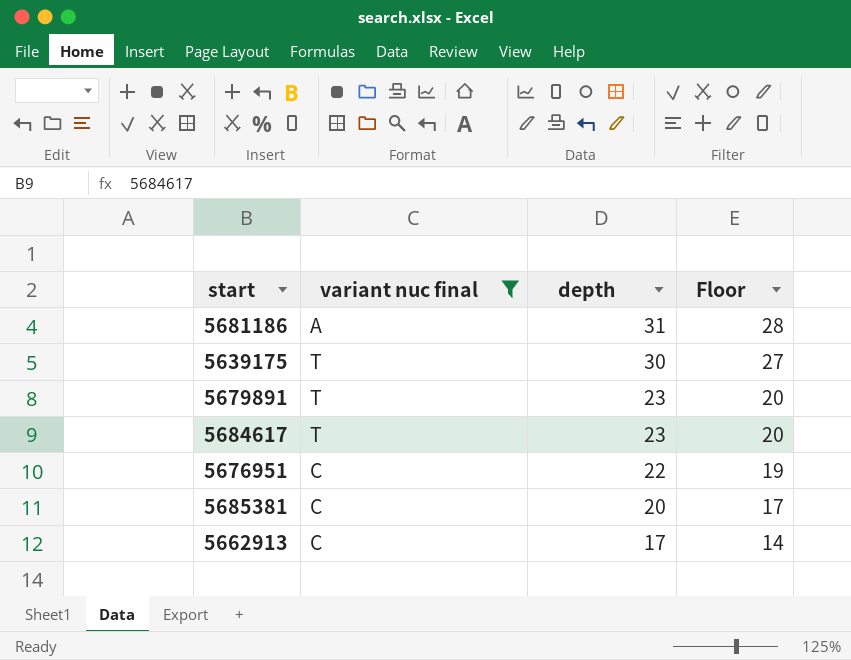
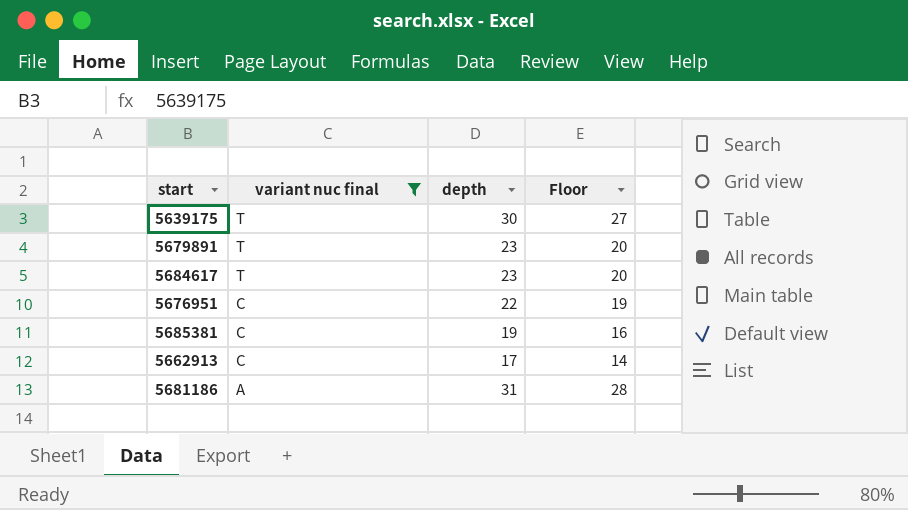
row order: depth descending -> variant nuc final descending
5685381 | depth: 20 -> 19
5685381 | Floor: 17 -> 16

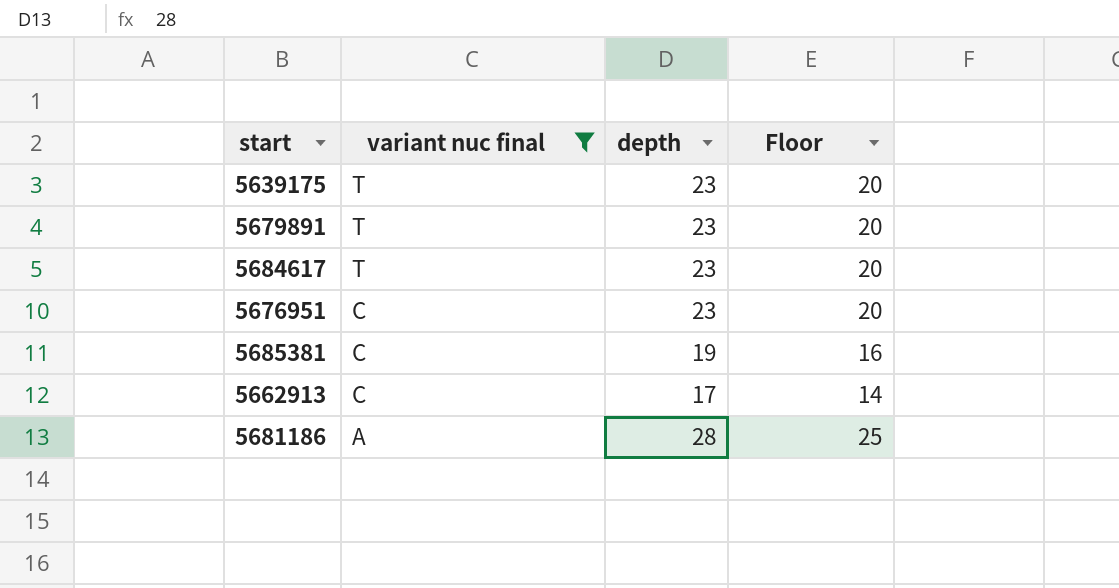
5639175 | depth: 30 -> 23
5639175 | Floor: 27 -> 20
5676951 | depth: 22 -> 23
5676951 | Floor: 19 -> 20
5681186 | depth: 31 -> 28
5681186 | Floor: 28 -> 25

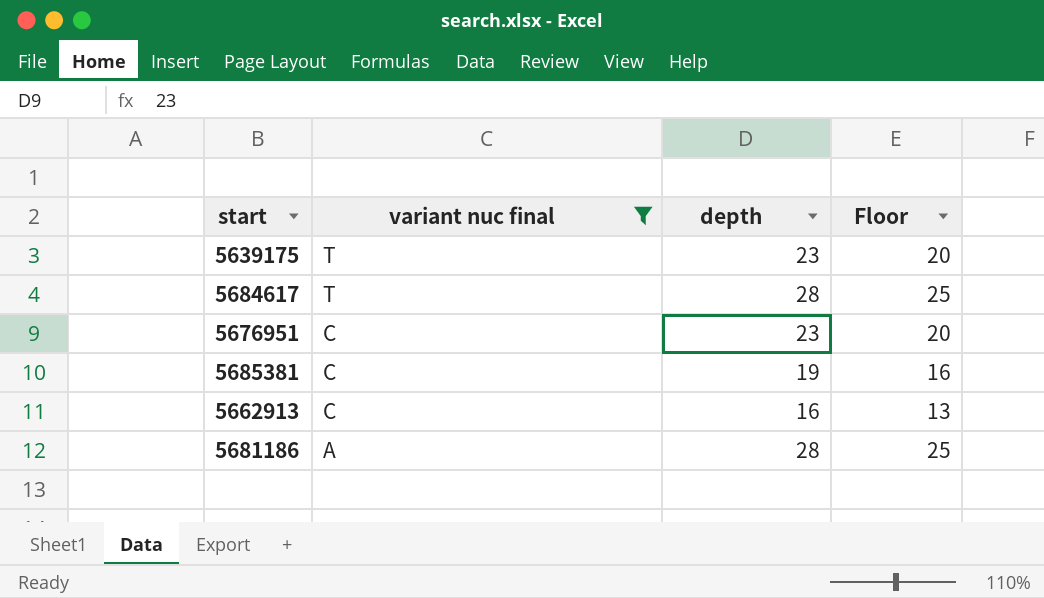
row 5679891: T | 23 | 20 -> none
5684617 | depth: 23 -> 28
5684617 | Floor: 20 -> 25
5662913 | depth: 17 -> 16
5662913 | Floor: 14 -> 13

